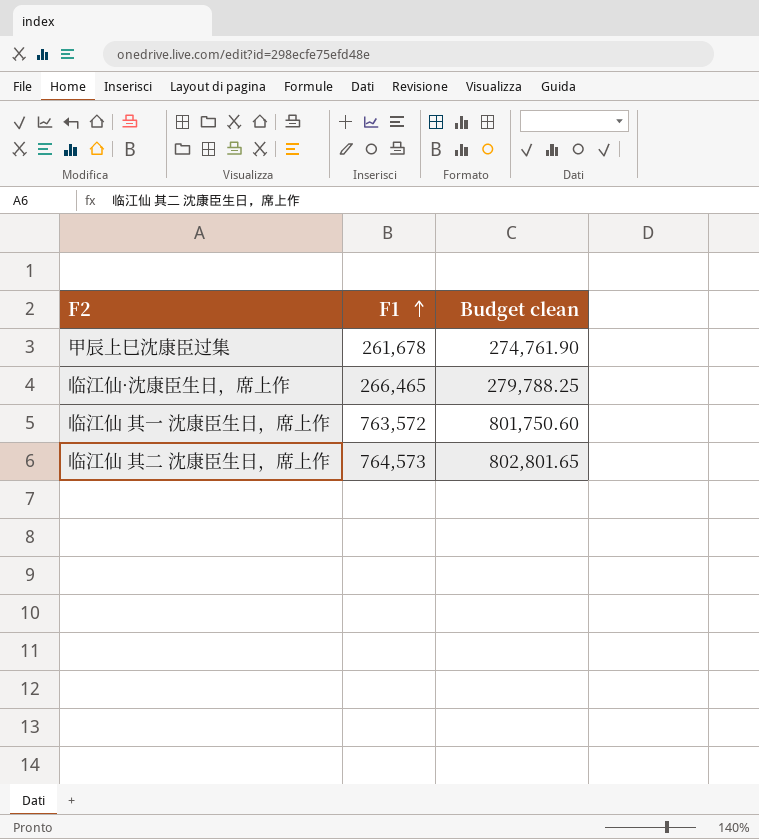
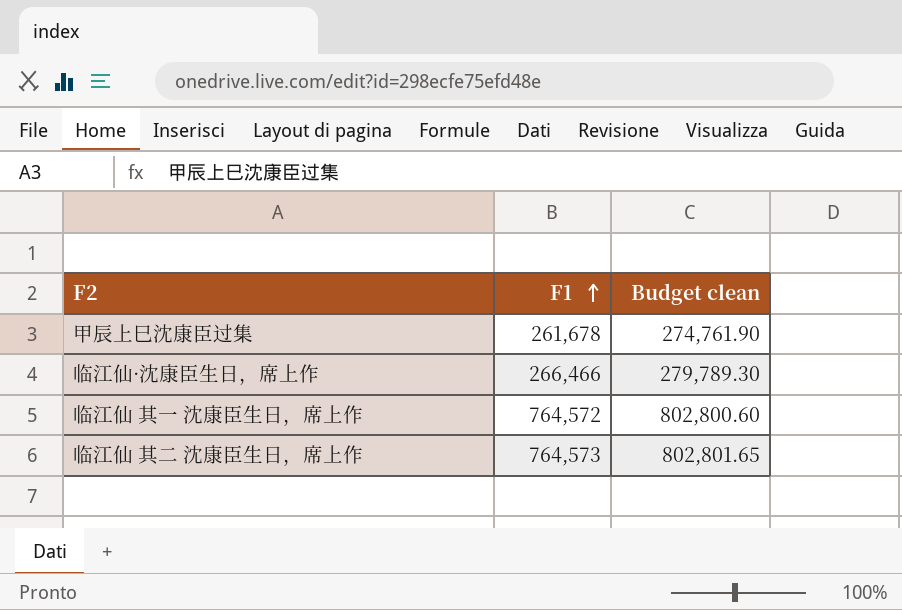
临江仙·沈康臣生日，席上作 | F1: 266,465 -> 266,466
临江仙·沈康臣生日，席上作 | Budget clean: 279,788.25 -> 279,789.30
临江仙 其一 沈康臣生日，席上作 | F1: 763,572 -> 764,572
临江仙 其一 沈康臣生日，席上作 | Budget clean: 801,750.60 -> 802,800.60

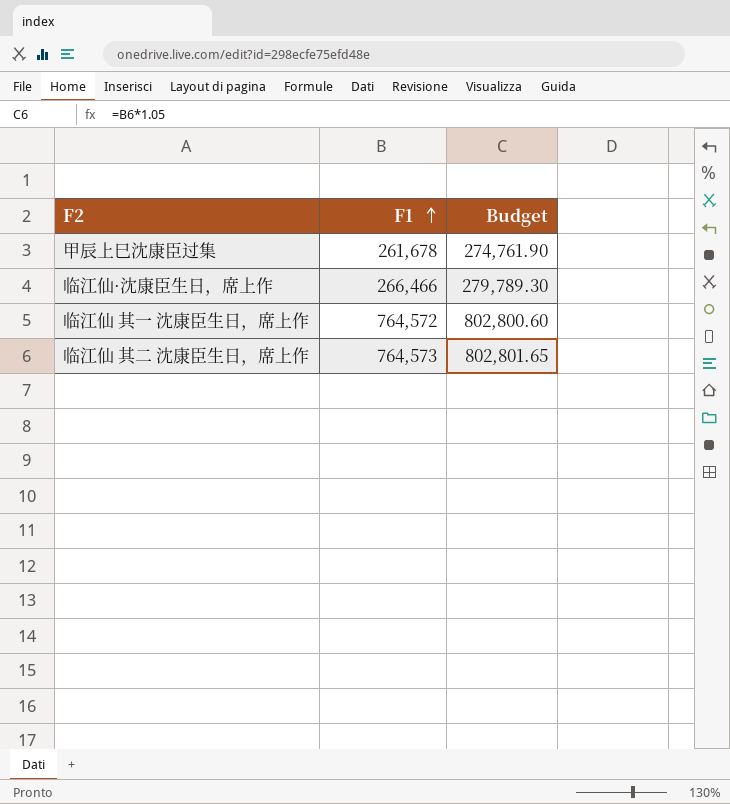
column name: Budget clean -> Budget

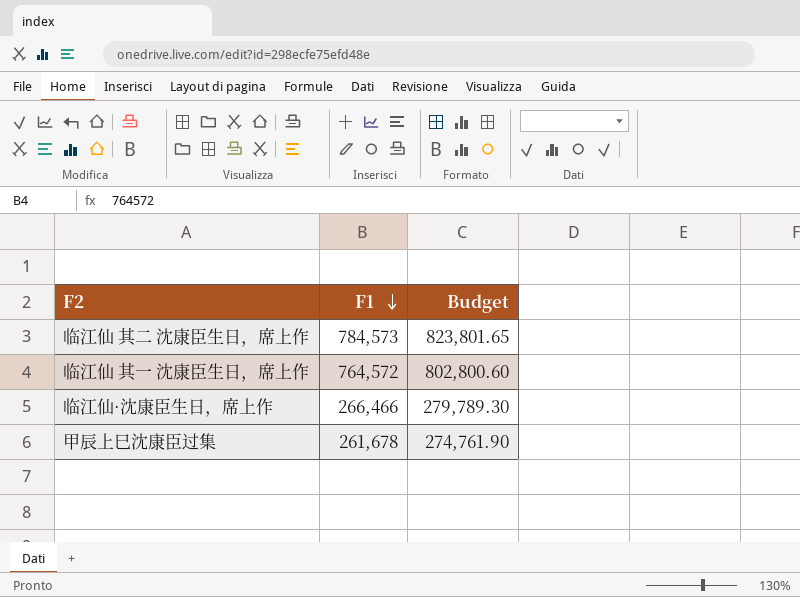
row order: F1 ascending -> F1 descending
临江仙 其二 沈康臣生日，席上作 | F1: 764,573 -> 784,573
临江仙 其二 沈康臣生日，席上作 | Budget: 802,801.65 -> 823,801.65

